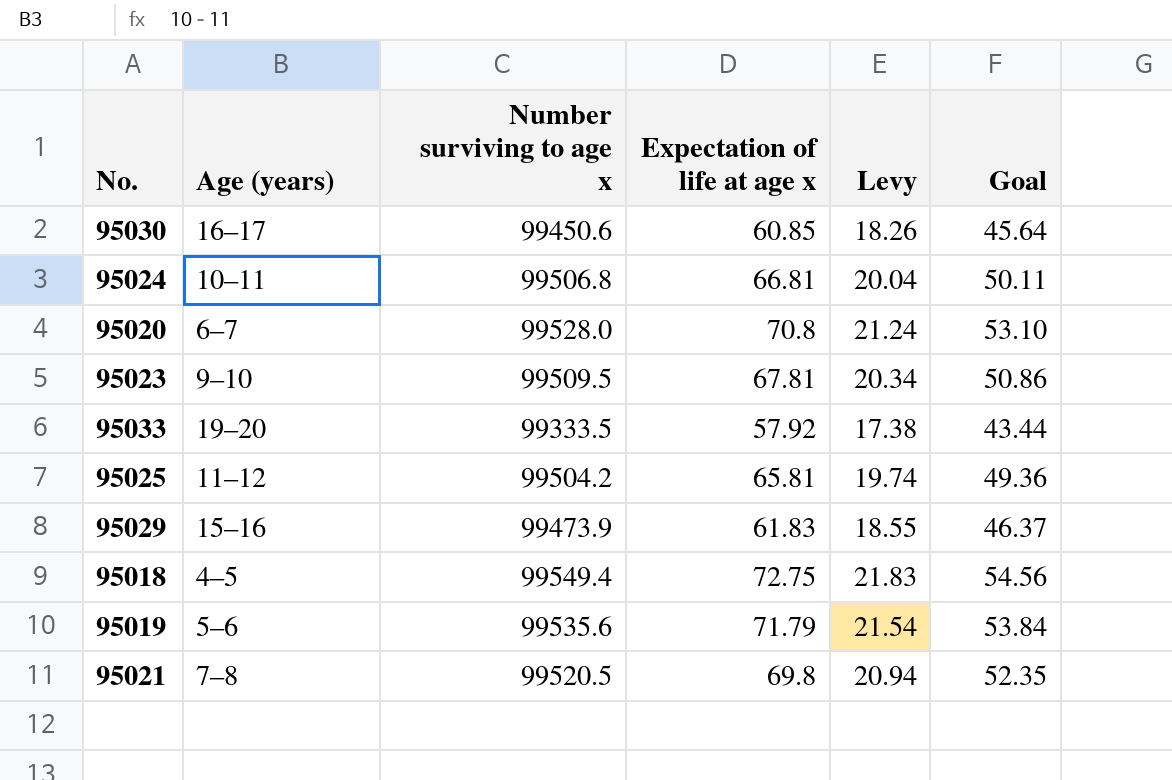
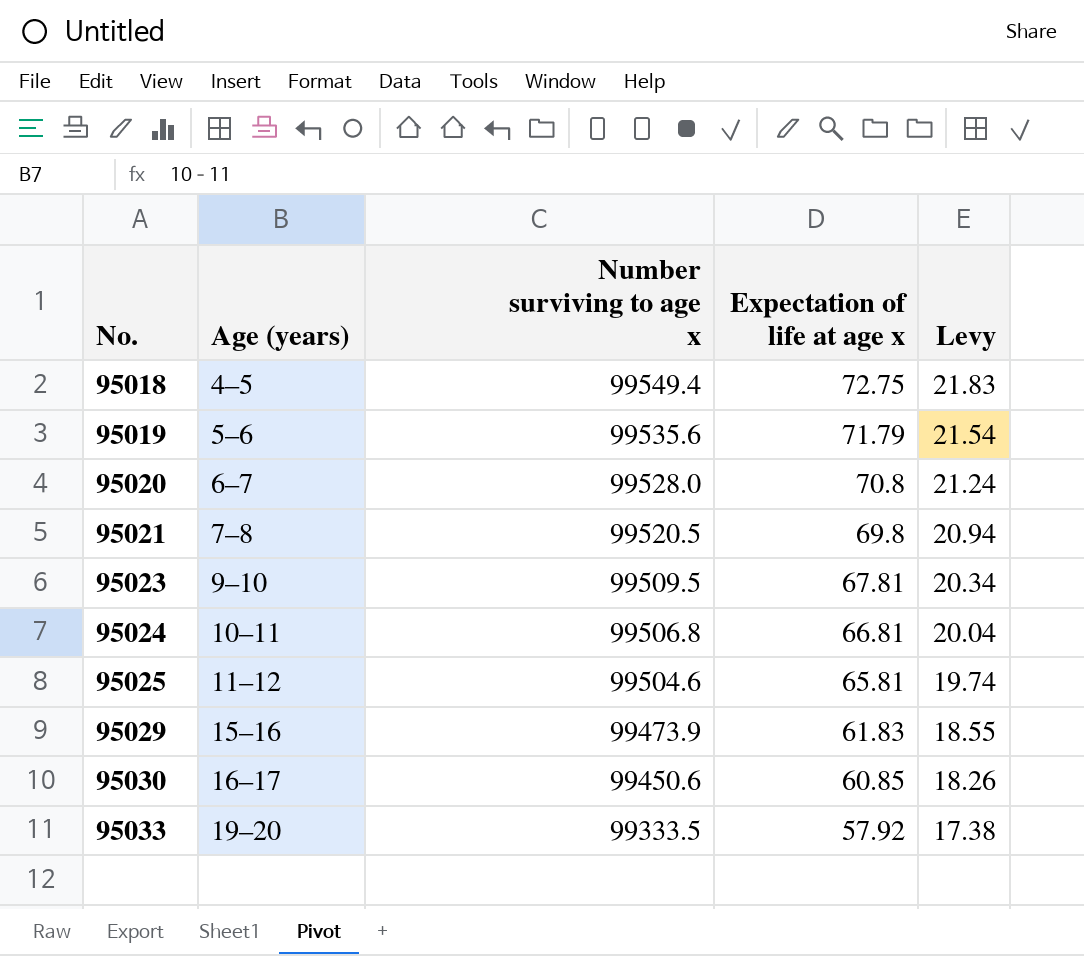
row order: none -> No. ascending
column Goal | formula: [Expectation of life at age x] * 0.75 -> none
95025 | Number surviving to age x: 99504.2 -> 99504.6

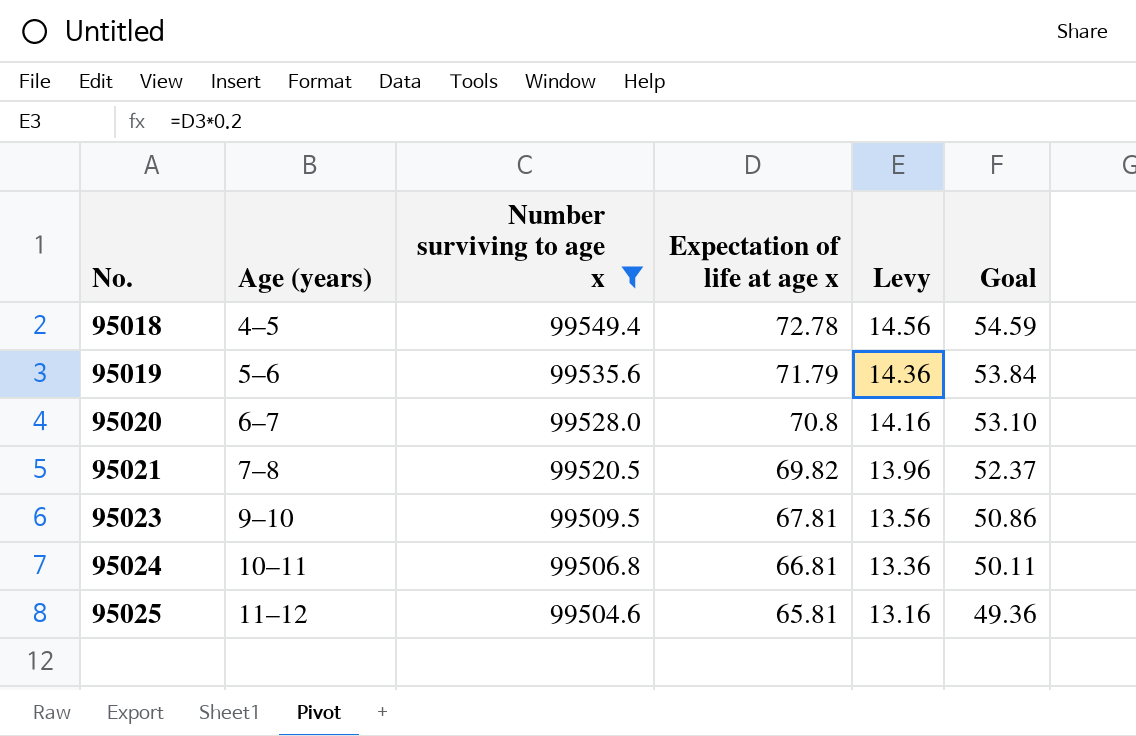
filter: none -> Number surviving to age x >= 99504.6
column Levy | formula: [Expectation of life at age x] * 0.3 -> [Expectation of life at age x] * 0.2
column Goal | formula: none -> [Expectation of life at age x] * 0.75
95018 | Expectation of life at age x: 72.75 -> 72.78
95021 | Expectation of life at age x: 69.8 -> 69.82

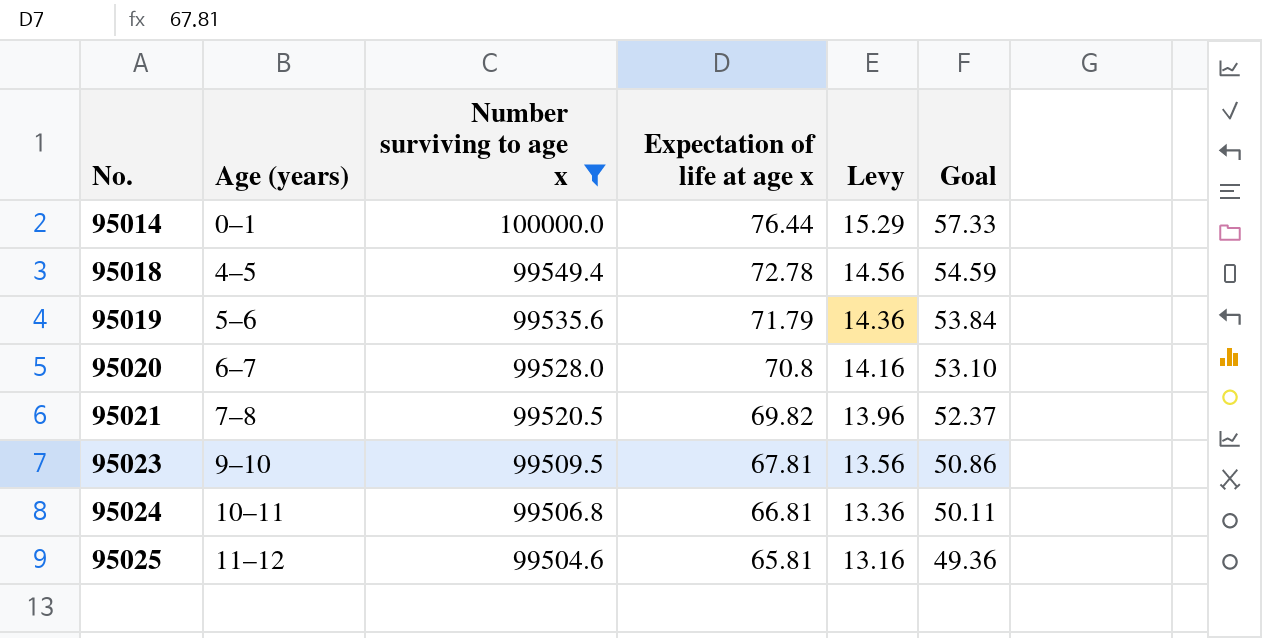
row 95014: none -> 0–1 | 100000.0 | 76.44 | 15.29 | 57.33

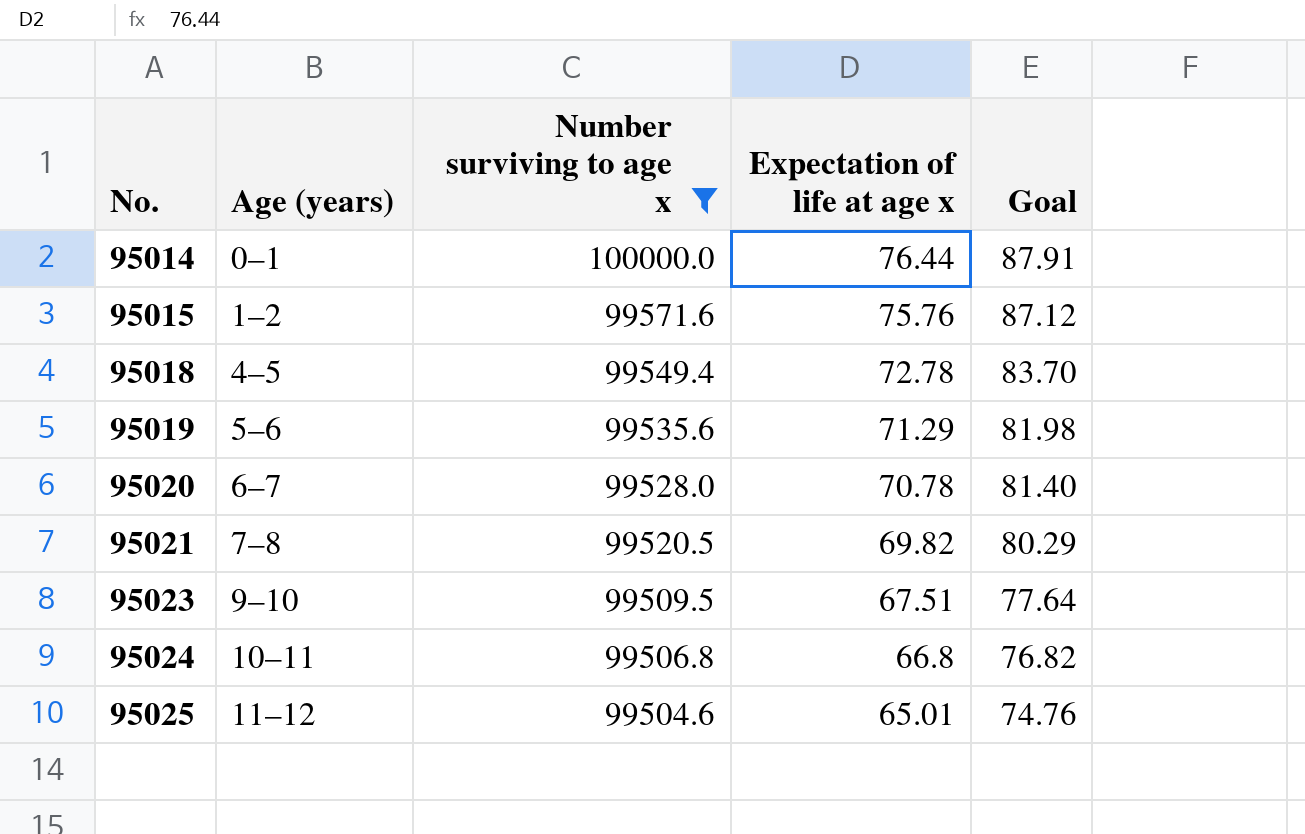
column Levy | formula: [Expectation of life at age x] * 0.2 -> none
column Goal | formula: [Expectation of life at age x] * 0.75 -> [Expectation of life at age x] * 1.15
row 95015: none -> 1–2 | 99571.6 | 75.76 | 87.12
95019 | Expectation of life at age x: 71.79 -> 71.29
95020 | Expectation of life at age x: 70.8 -> 70.78
95023 | Expectation of life at age x: 67.81 -> 67.51
95024 | Expectation of life at age x: 66.81 -> 66.8
95025 | Expectation of life at age x: 65.81 -> 65.01

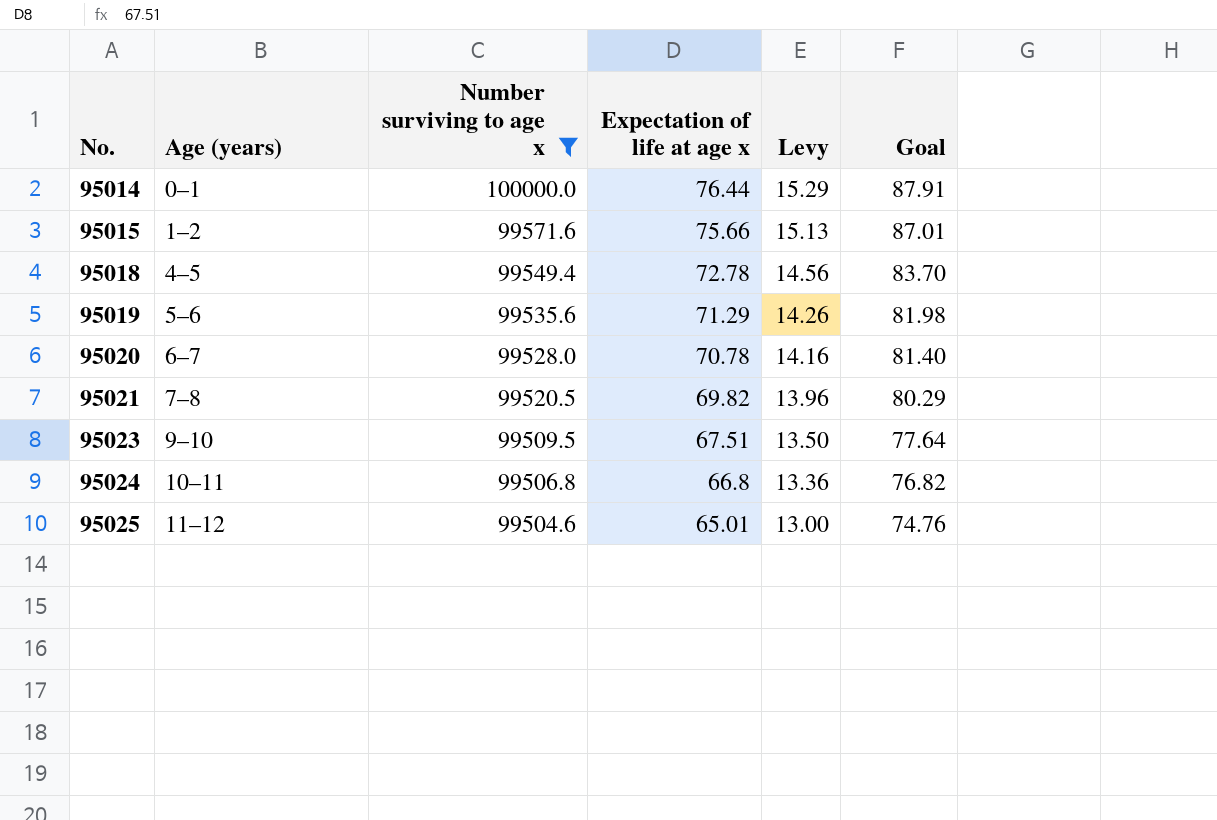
column Levy | formula: none -> [Expectation of life at age x] * 0.2
95015 | Expectation of life at age x: 75.76 -> 75.66
95015 | Goal: 87.12 -> 87.01

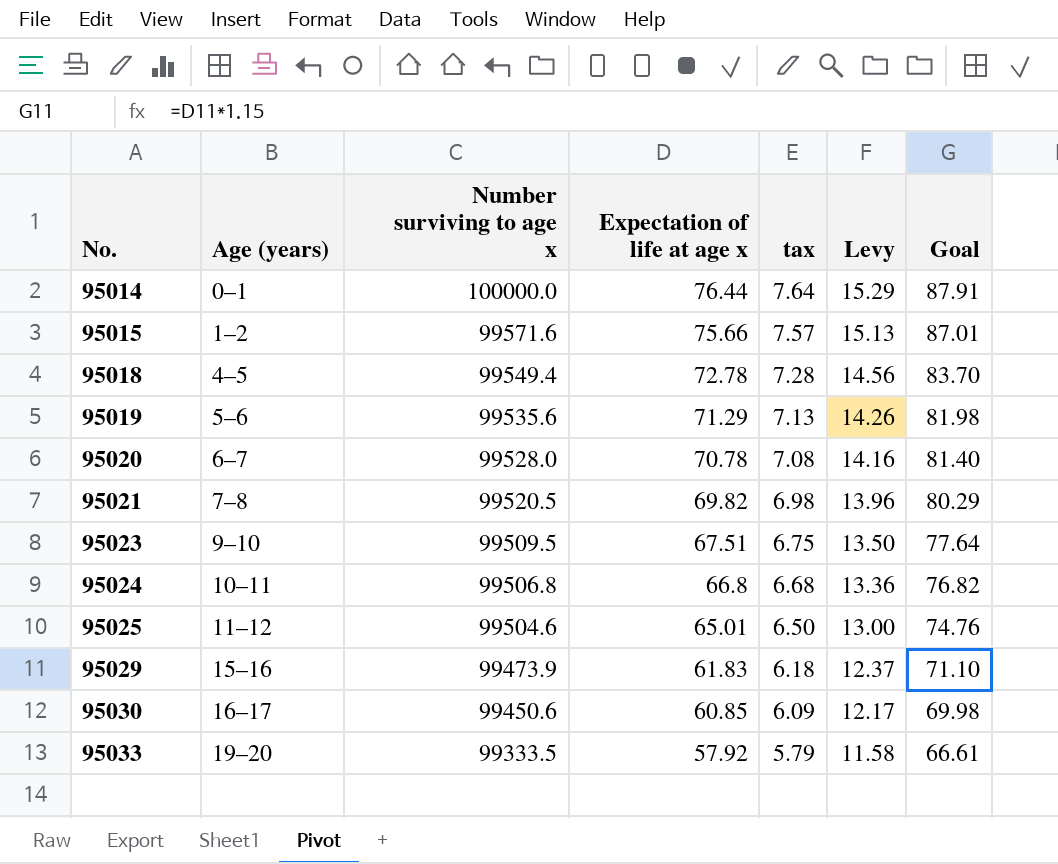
filter: Number surviving to age x >= 99504.6 -> none
column tax | formula: none -> [Expectation of life at age x] * 0.1

